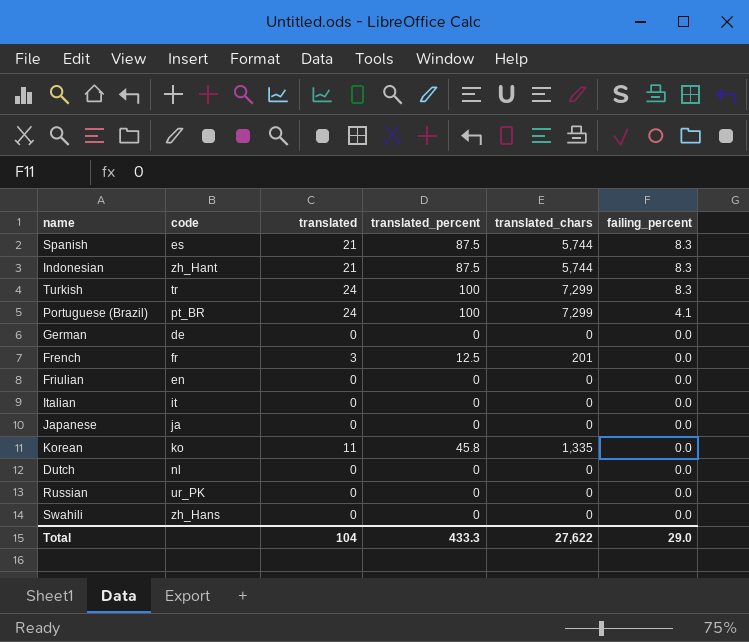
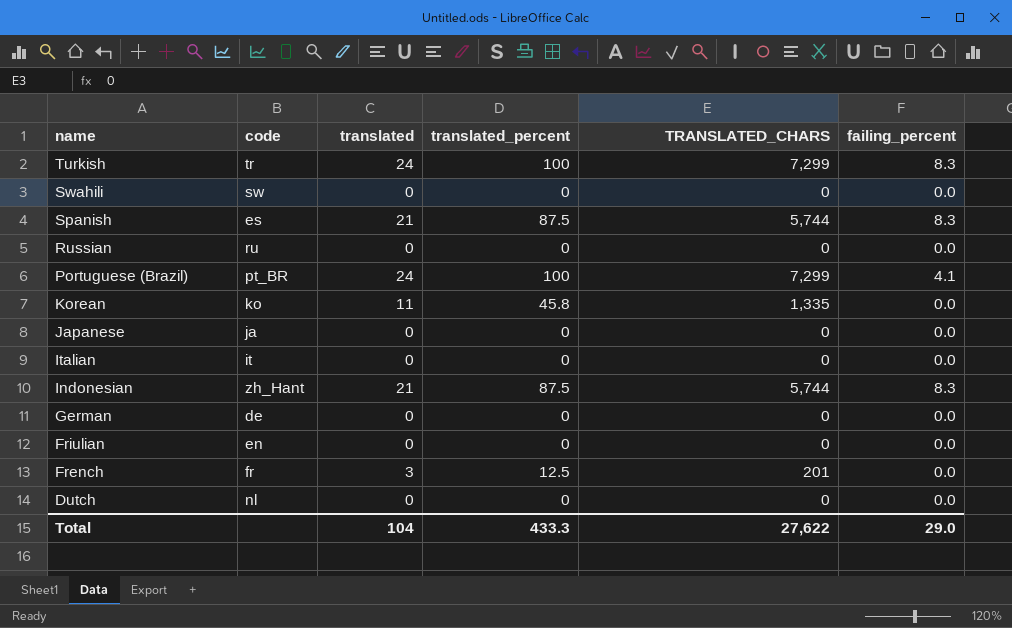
row order: failing_percent descending -> name descending
column name: translated_chars -> TRANSLATED_CHARS
Swahili | code: zh_Hans -> sw
Russian | code: ur_PK -> ru

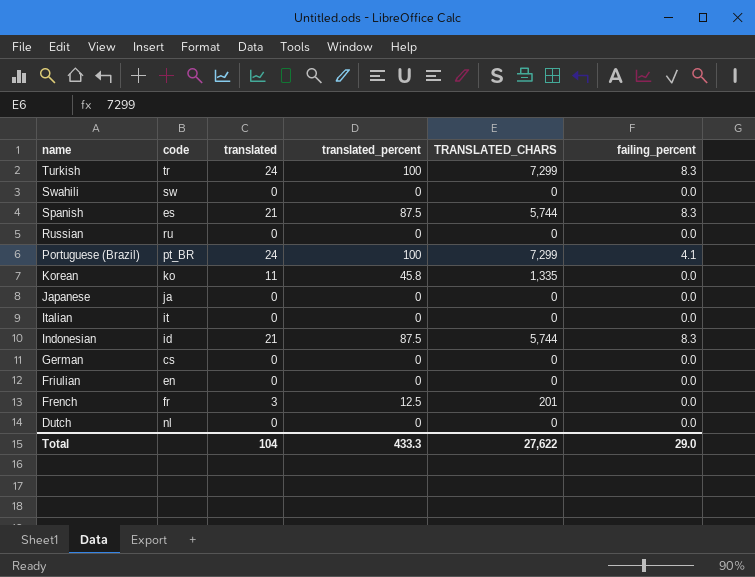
Indonesian | code: zh_Hant -> id
German | code: de -> cs

